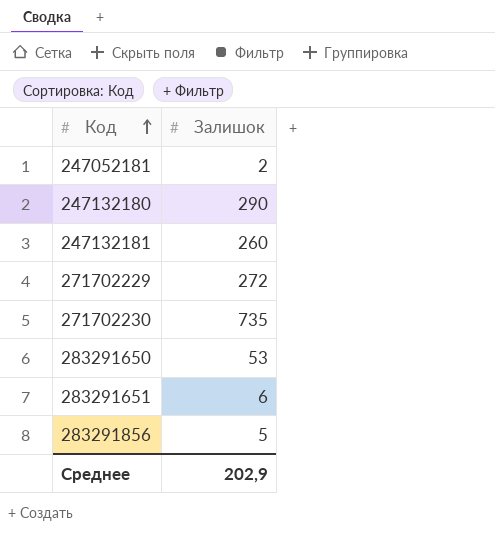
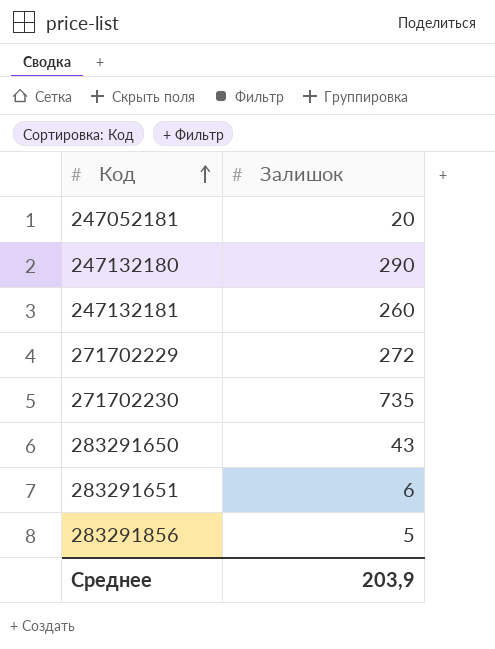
247052181 | Залишок: 2 -> 20
283291650 | Залишок: 53 -> 43
Среднее | Залишок: 202,9 -> 203,9

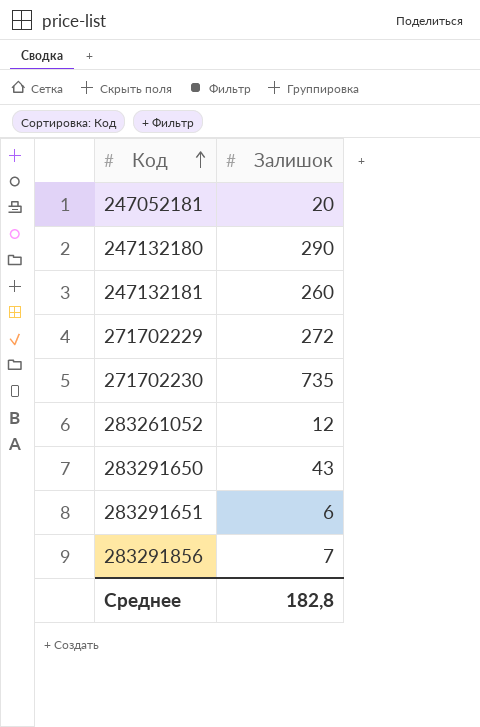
row 283261052: none -> 12
283291856 | Залишок: 5 -> 7
Среднее | Залишок: 203,9 -> 182,8

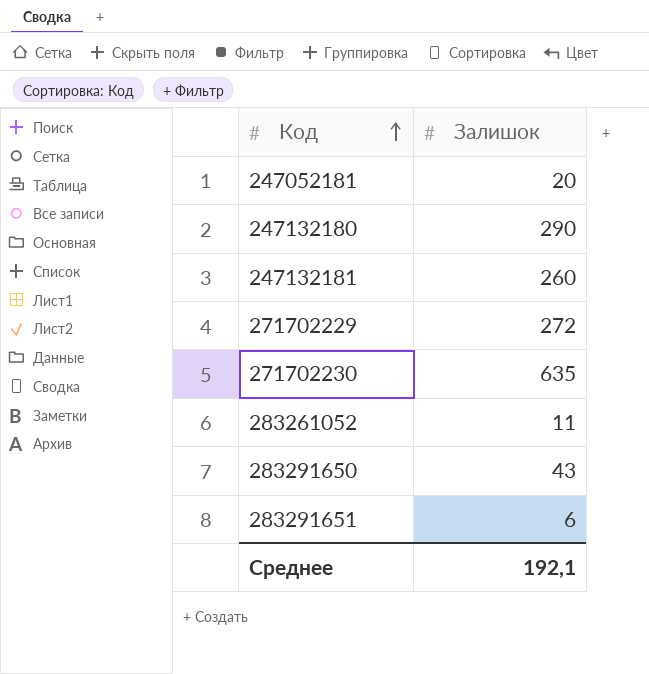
row 283291856: 7 -> none
271702230 | Залишок: 735 -> 635
283261052 | Залишок: 12 -> 11
Среднее | Залишок: 182,8 -> 192,1

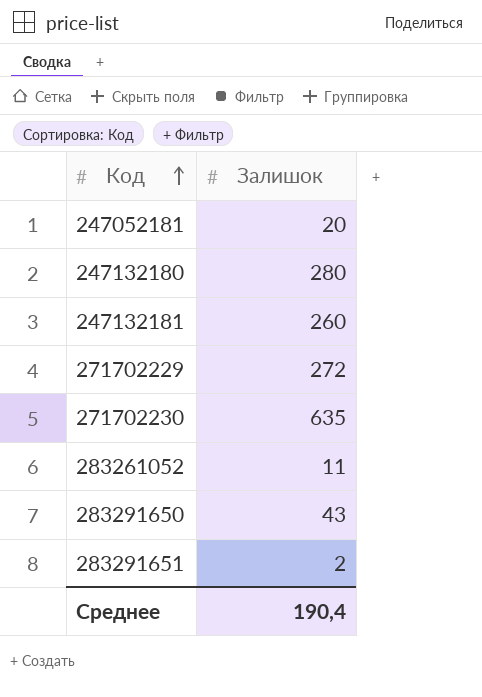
247132180 | Залишок: 290 -> 280
283291651 | Залишок: 6 -> 2
Среднее | Залишок: 192,1 -> 190,4

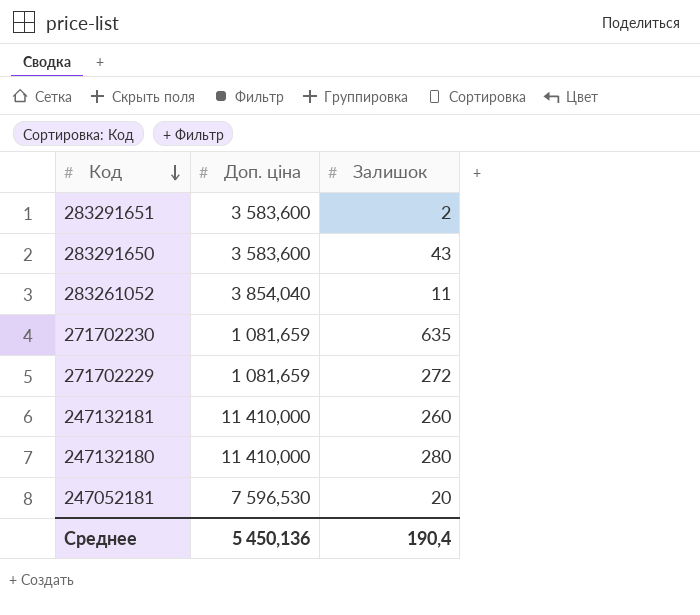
row order: Код ascending -> Код descending
column Доп. ціна | position: none -> 2

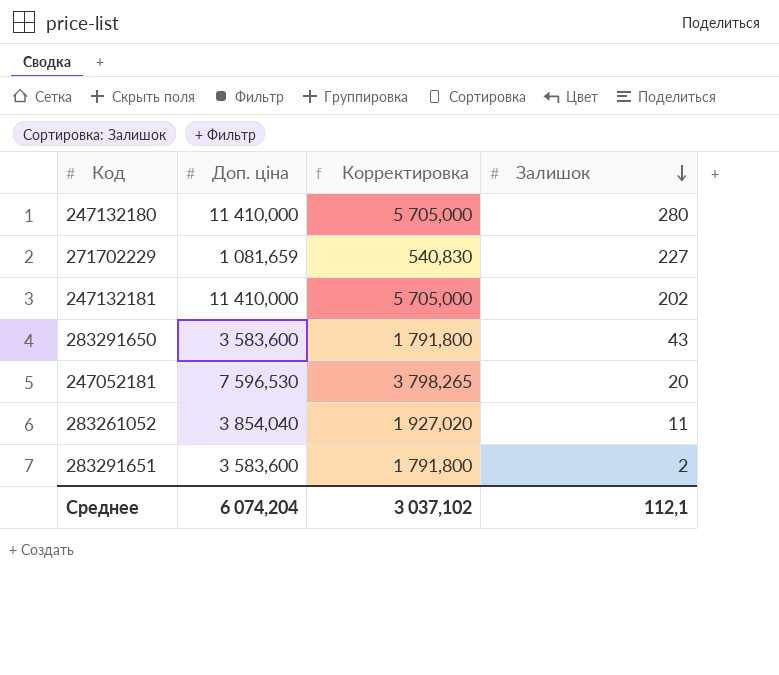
row order: Код descending -> Залишок descending
column Корректировка | formula: none -> [Доп. ціна] * 0,5
row 271702230: 1 081,659 | 635 -> none
271702229 | Залишок: 272 -> 227
247132181 | Залишок: 260 -> 202
Среднее | Доп. ціна: 5 450,136 -> 6 074,204
Среднее | Залишок: 190,4 -> 112,1

